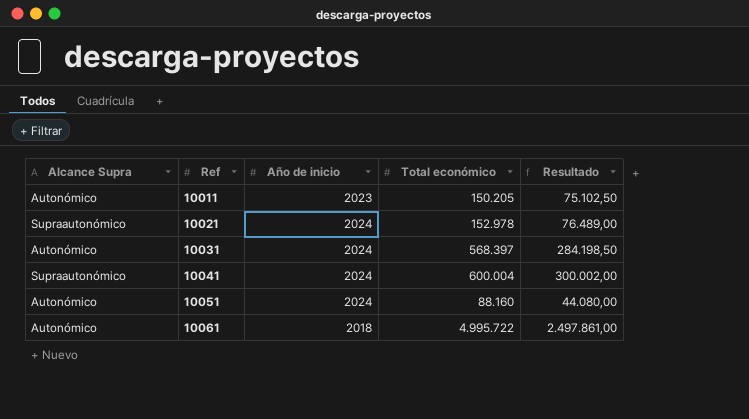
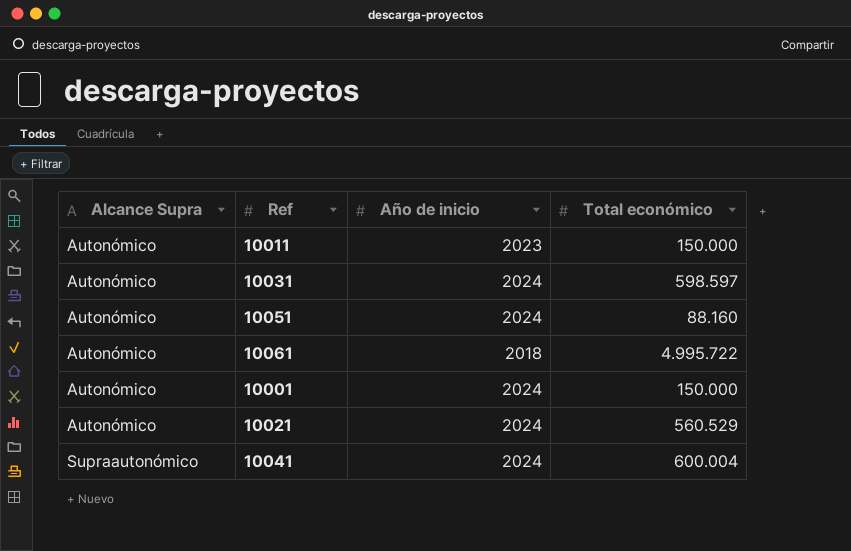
row order: Ref ascending -> Alcance Supra ascending
column Resultado | formula: [Total económico] * 0,5 -> none
10011 | Total económico: 150.205 -> 150.000
10031 | Total económico: 568.397 -> 598.597
row 10001: none -> Autonómico | 2024 | 150.000
10021 | Alcance Supra: Supraautonómico -> Autonómico
10021 | Total económico: 152.978 -> 560.529

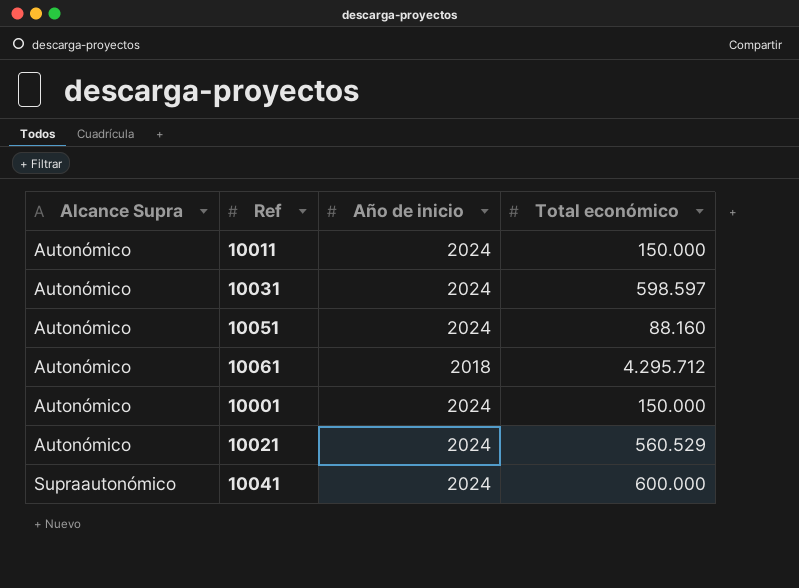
10011 | Año de inicio: 2023 -> 2024
10061 | Total económico: 4.995.722 -> 4.295.712
10041 | Total económico: 600.004 -> 600.000

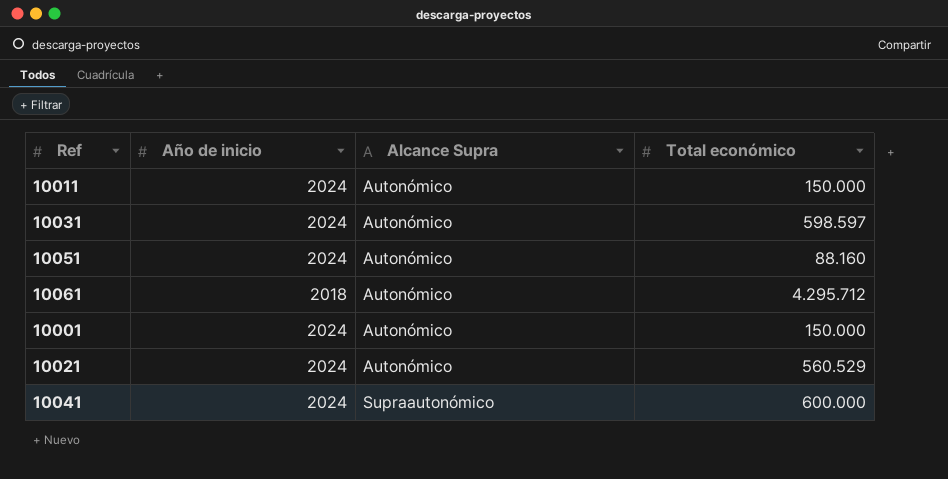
column Alcance Supra | position: 1 -> 3

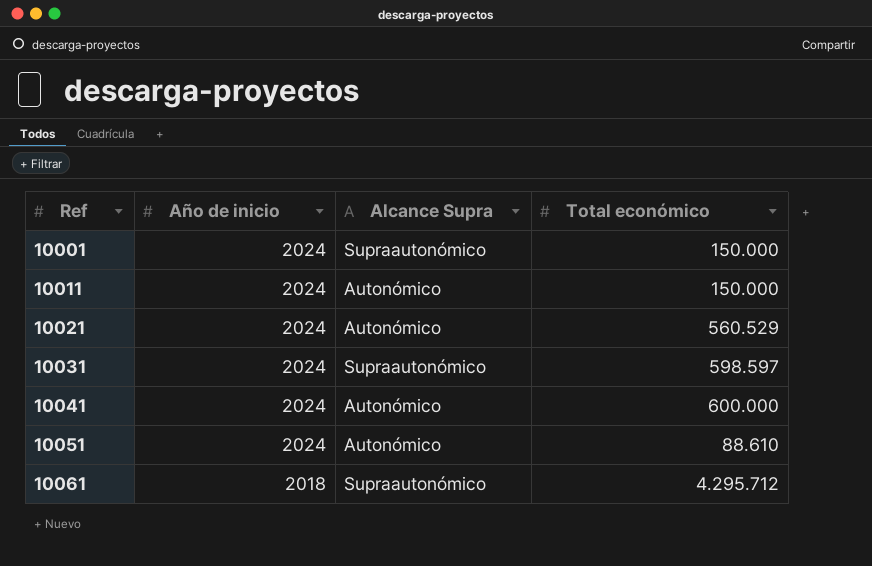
row order: Alcance Supra ascending -> Ref ascending
10001 | Alcance Supra: Autonómico -> Supraautonómico
10031 | Alcance Supra: Autonómico -> Supraautonómico
10041 | Alcance Supra: Supraautonómico -> Autonómico
10051 | Total económico: 88.160 -> 88.610
10061 | Alcance Supra: Autonómico -> Supraautonómico

